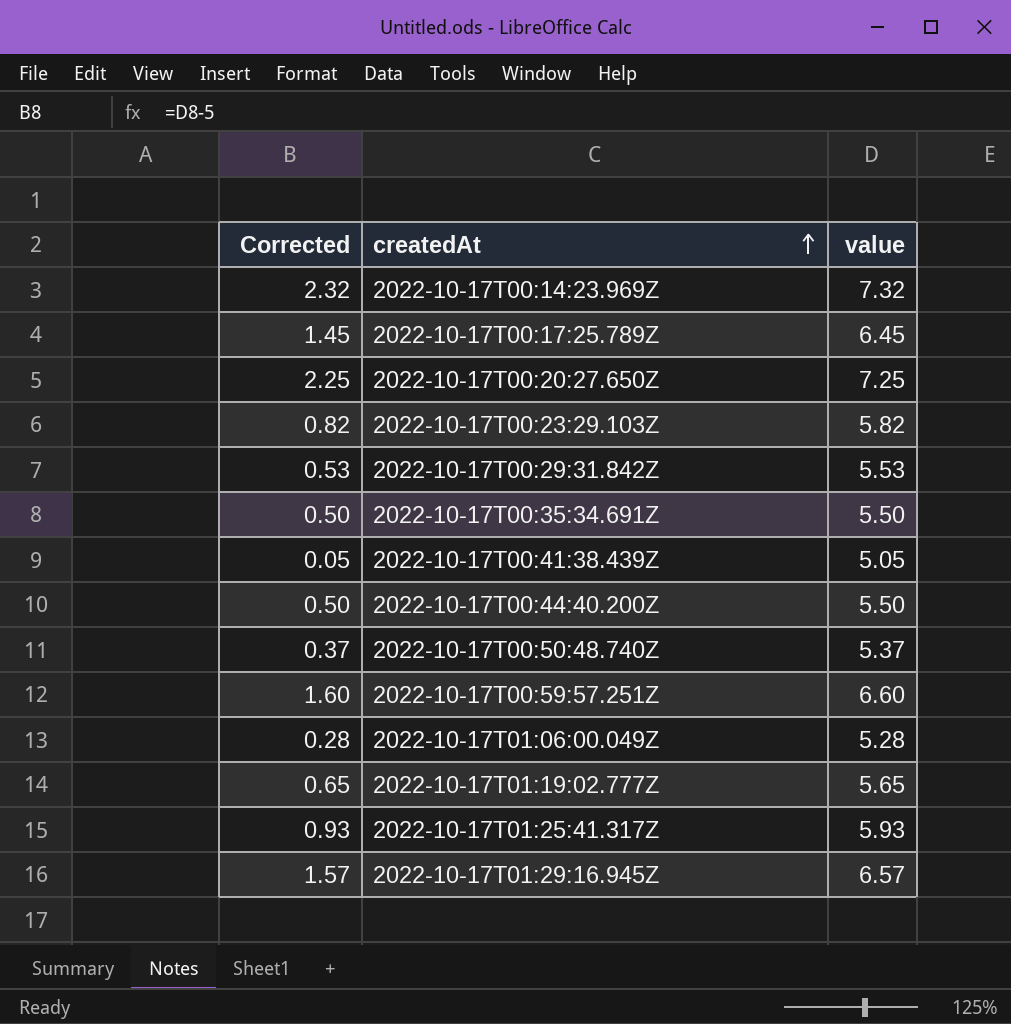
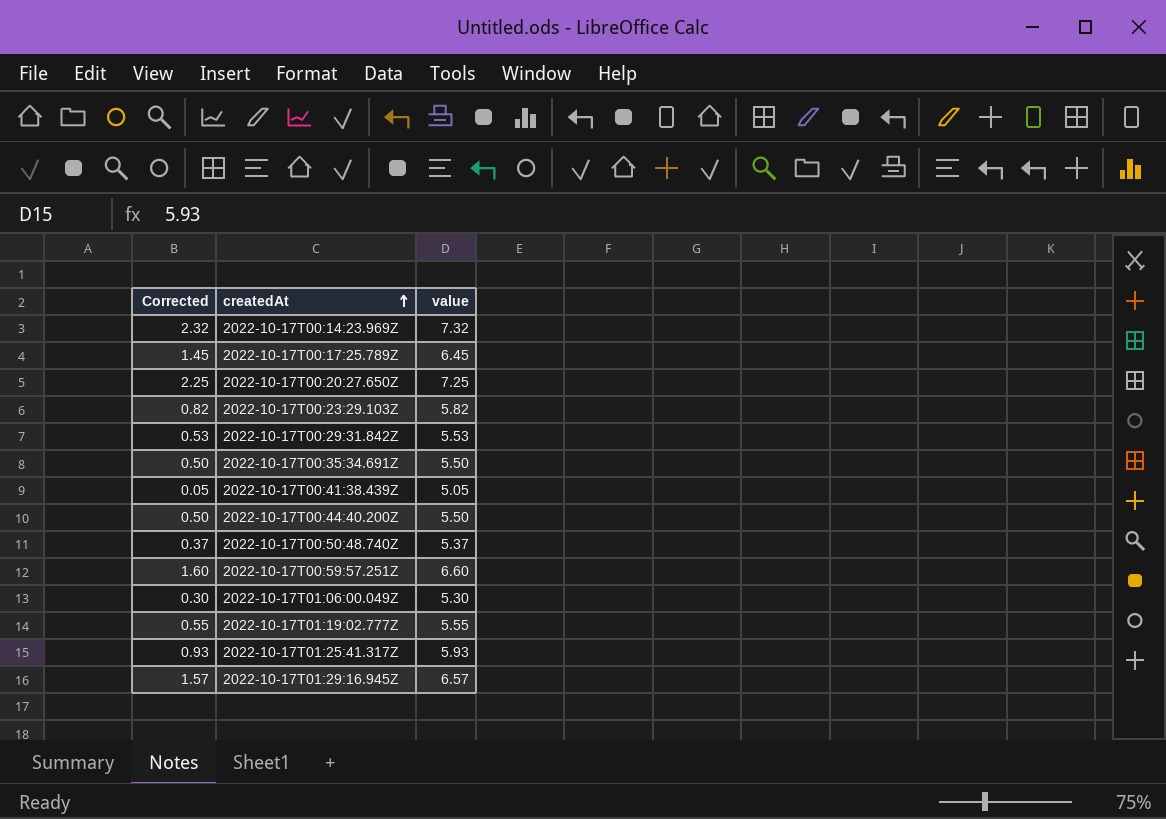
2022-10-17T01:06:00.049Z | Corrected: 0.28 -> 0.30
2022-10-17T01:06:00.049Z | value: 5.28 -> 5.30
2022-10-17T01:19:02.777Z | Corrected: 0.65 -> 0.55
2022-10-17T01:19:02.777Z | value: 5.65 -> 5.55

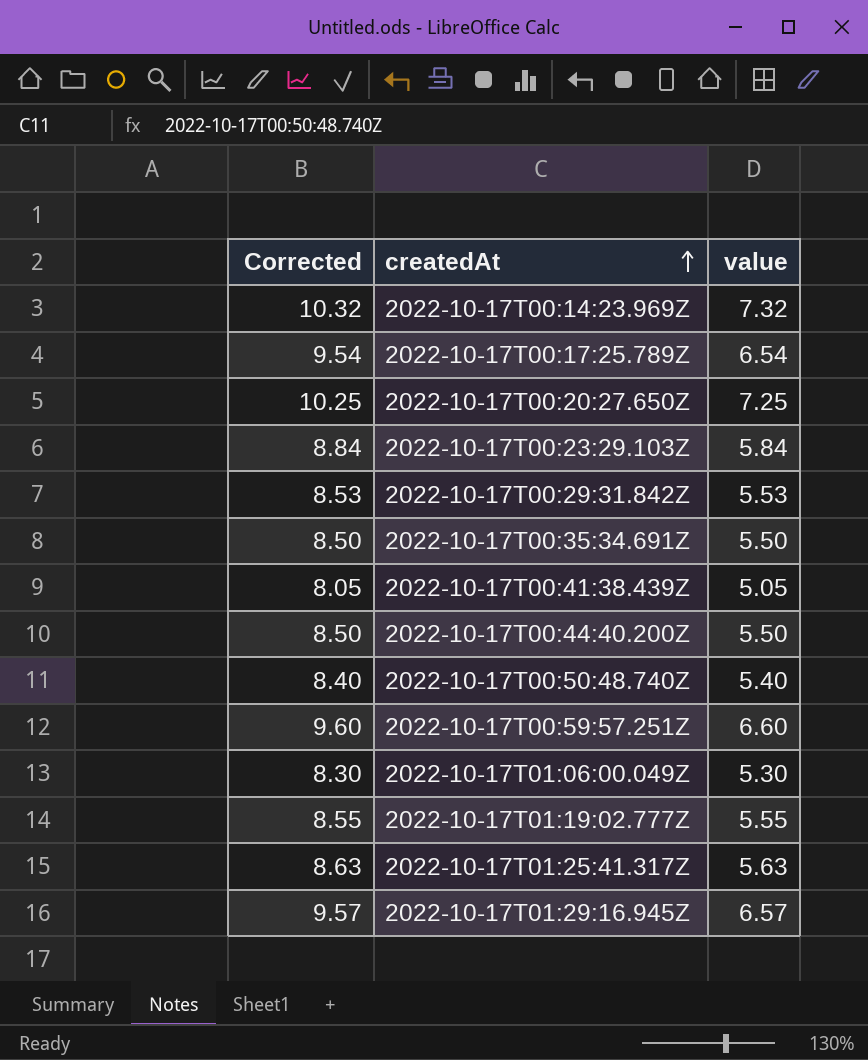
column Corrected | formula: [value] - 5 -> [value] + 3
2022-10-17T00:17:25.789Z | value: 6.45 -> 6.54
2022-10-17T00:23:29.103Z | value: 5.82 -> 5.84
2022-10-17T00:50:48.740Z | value: 5.37 -> 5.40
2022-10-17T01:25:41.317Z | value: 5.93 -> 5.63

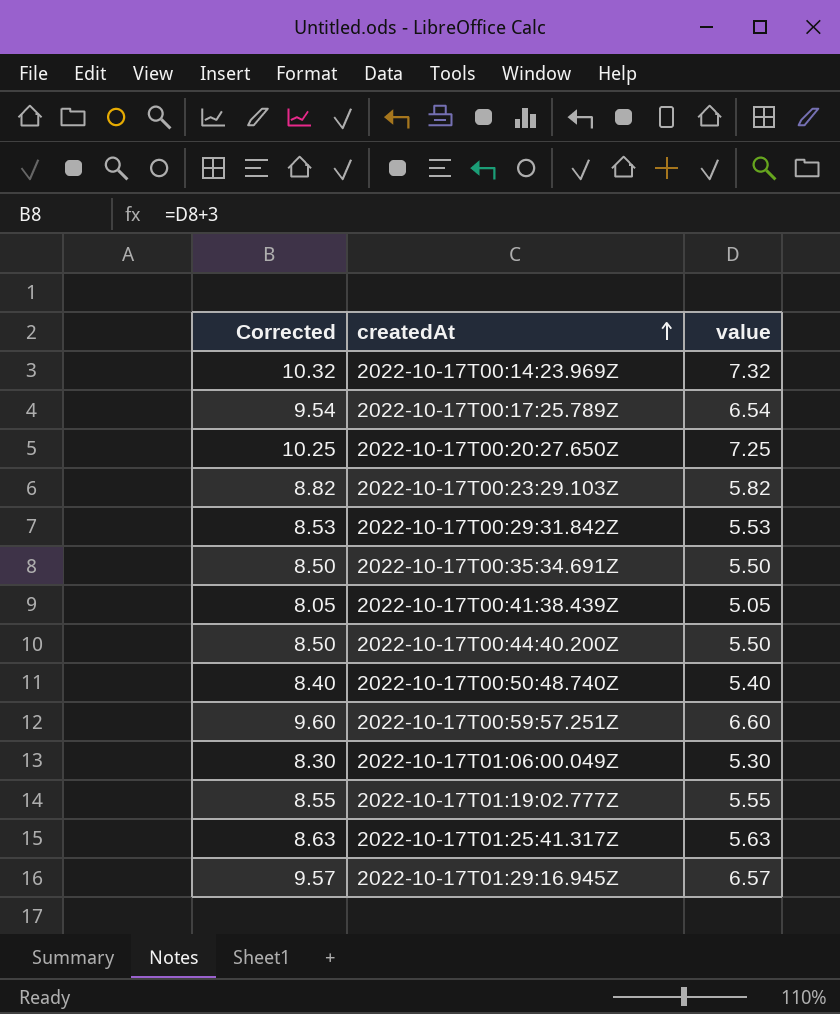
2022-10-17T00:23:29.103Z | Corrected: 8.84 -> 8.82
2022-10-17T00:23:29.103Z | value: 5.84 -> 5.82

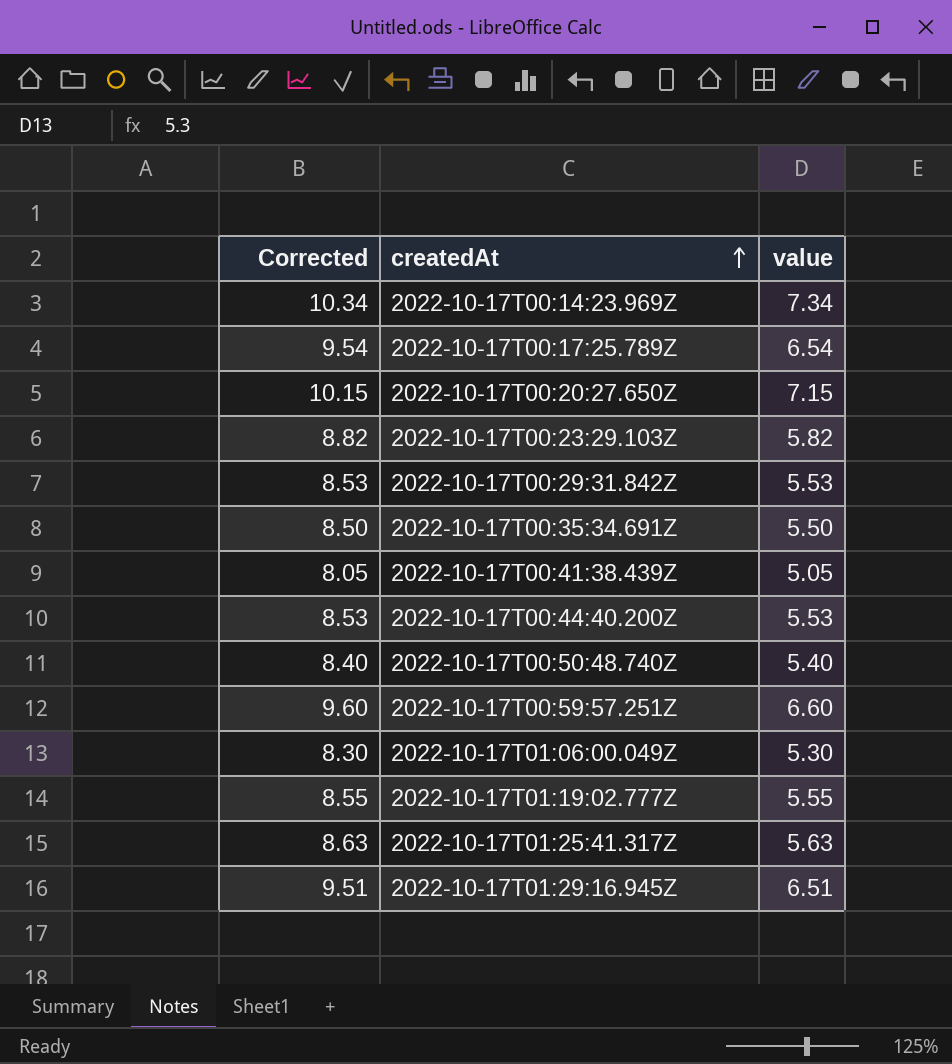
2022-10-17T00:14:23.969Z | Corrected: 10.32 -> 10.34
2022-10-17T00:14:23.969Z | value: 7.32 -> 7.34
2022-10-17T00:20:27.650Z | Corrected: 10.25 -> 10.15
2022-10-17T00:20:27.650Z | value: 7.25 -> 7.15
2022-10-17T00:44:40.200Z | Corrected: 8.50 -> 8.53
2022-10-17T00:44:40.200Z | value: 5.50 -> 5.53
2022-10-17T01:29:16.945Z | Corrected: 9.57 -> 9.51
2022-10-17T01:29:16.945Z | value: 6.57 -> 6.51

